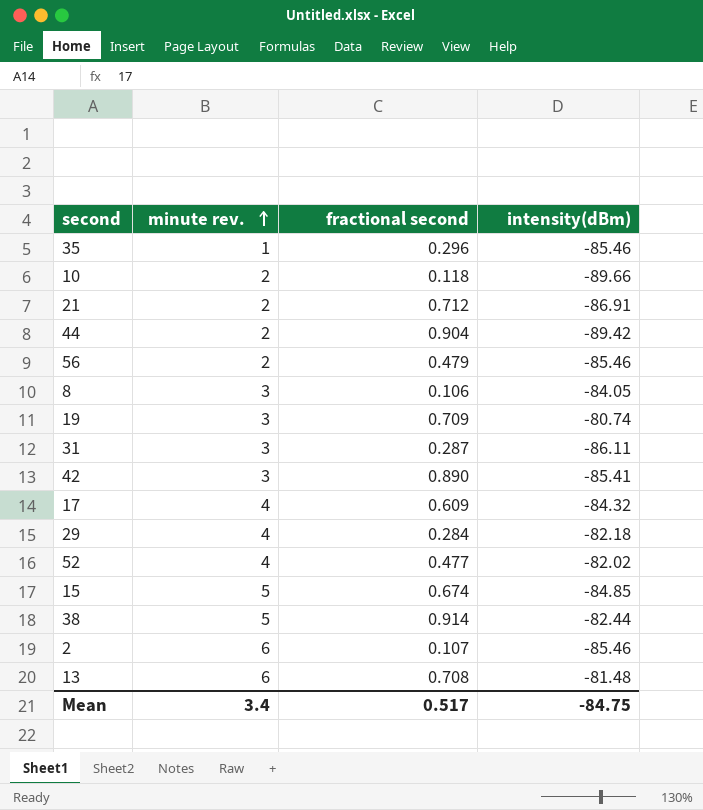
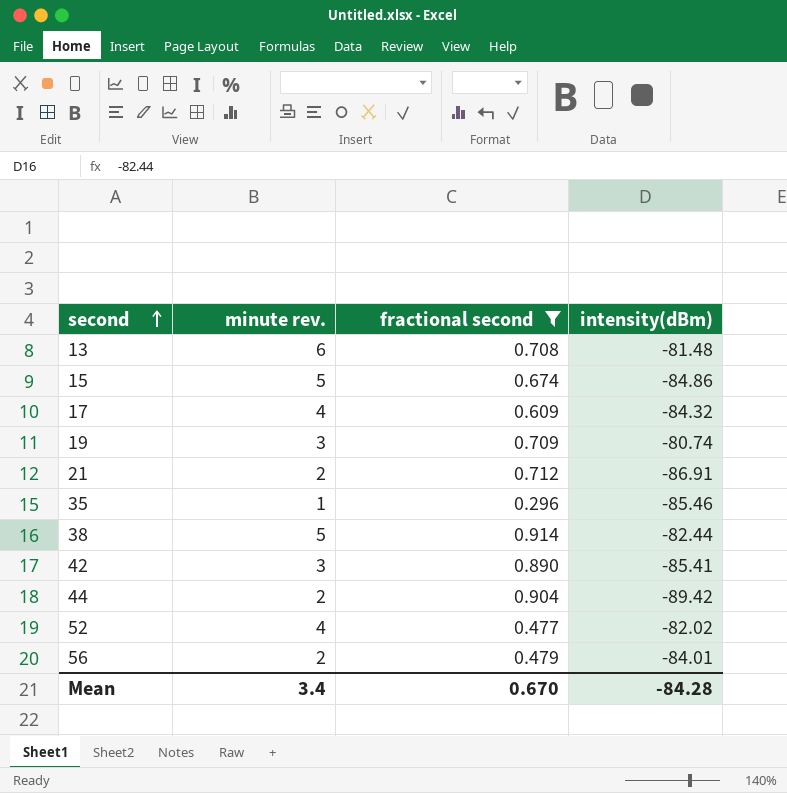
filter: none -> fractional second >= 0.296
row order: minute rev. ascending -> second ascending
15 | intensity(dBm): -84.85 -> -84.86
56 | intensity(dBm): -85.46 -> -84.01
Mean | fractional second: 0.517 -> 0.670
Mean | intensity(dBm): -84.75 -> -84.28

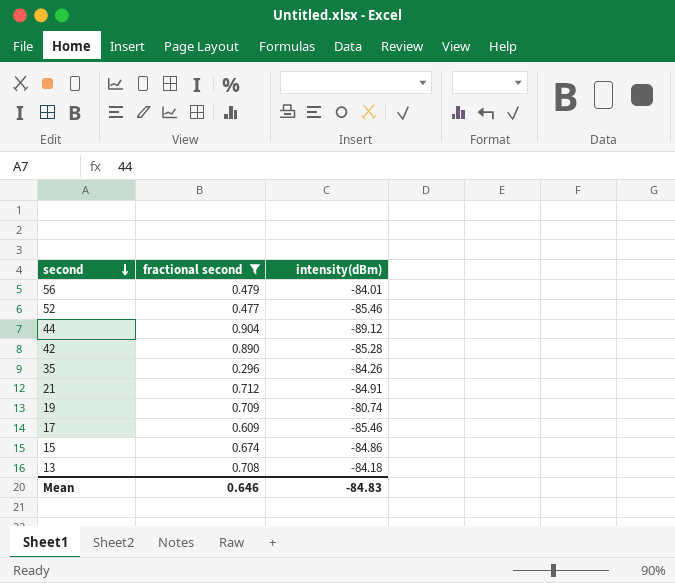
row order: second ascending -> second descending
column minute rev. | position: 2 -> none
row 38: 5 | 0.914 | -82.44 -> none
52 | intensity(dBm): -82.02 -> -85.46
44 | intensity(dBm): -89.42 -> -89.12
42 | intensity(dBm): -85.41 -> -85.28
35 | intensity(dBm): -85.46 -> -84.26
21 | intensity(dBm): -86.91 -> -84.91
17 | intensity(dBm): -84.32 -> -85.46
13 | intensity(dBm): -81.48 -> -84.18
Mean | fractional second: 0.670 -> 0.646
Mean | intensity(dBm): -84.28 -> -84.83

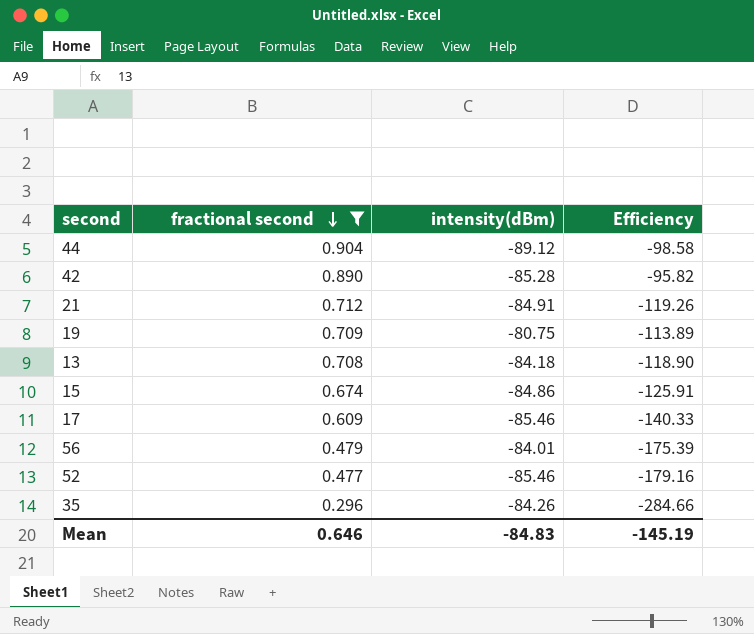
row order: second descending -> fractional second descending
column Efficiency | formula: none -> [intensity(dBm)] / [fractional second]
19 | intensity(dBm): -80.74 -> -80.75

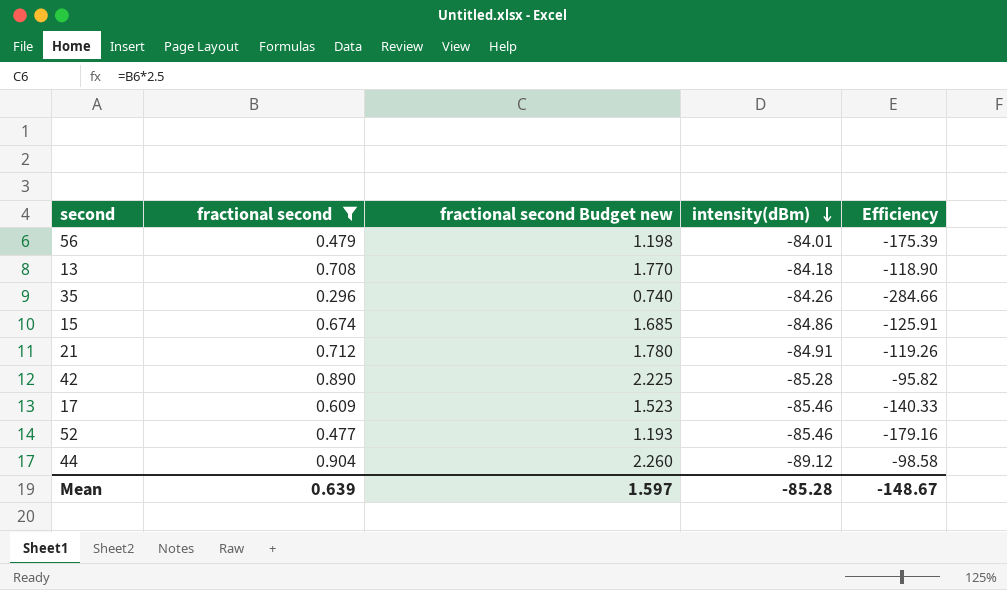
row order: fractional second descending -> intensity(dBm) descending
column fractional second Budget new | formula: none -> [fractional second] * 2.5
row 19: 0.709 | -80.75 | -113.89 -> none
Mean | fractional second: 0.646 -> 0.639
Mean | intensity(dBm): -84.83 -> -85.28
Mean | Efficiency: -145.19 -> -148.67

